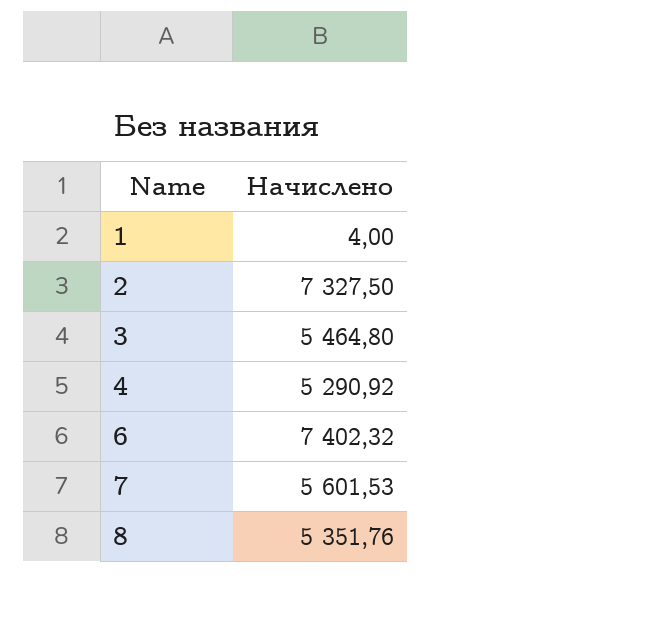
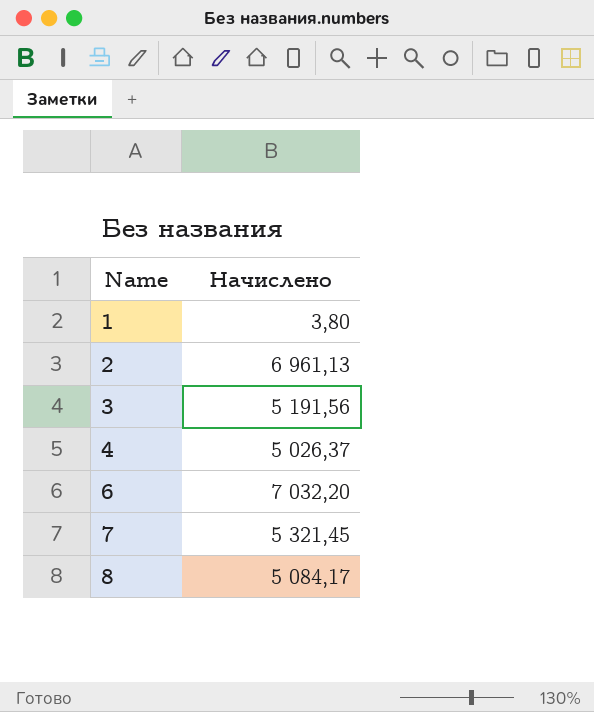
1 | Начислено: 4,00 -> 3,80
2 | Начислено: 7 327,50 -> 6 961,13
3 | Начислено: 5 464,80 -> 5 191,56
4 | Начислено: 5 290,92 -> 5 026,37
6 | Начислено: 7 402,32 -> 7 032,20
7 | Начислено: 5 601,53 -> 5 321,45
8 | Начислено: 5 351,76 -> 5 084,17

